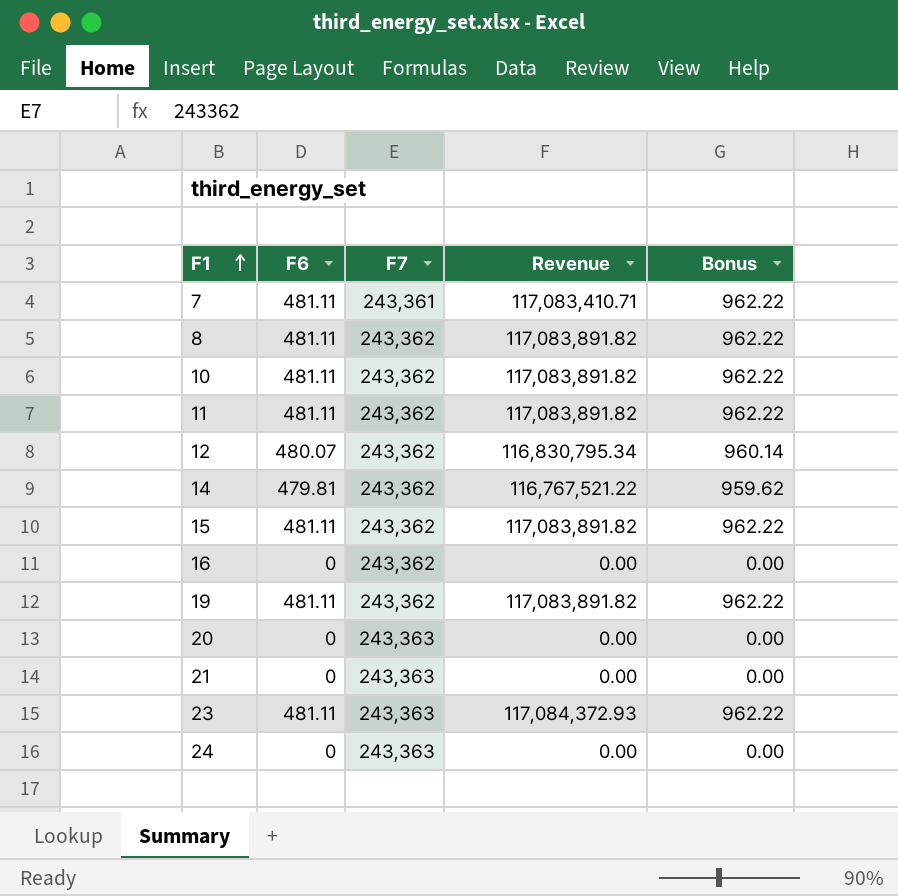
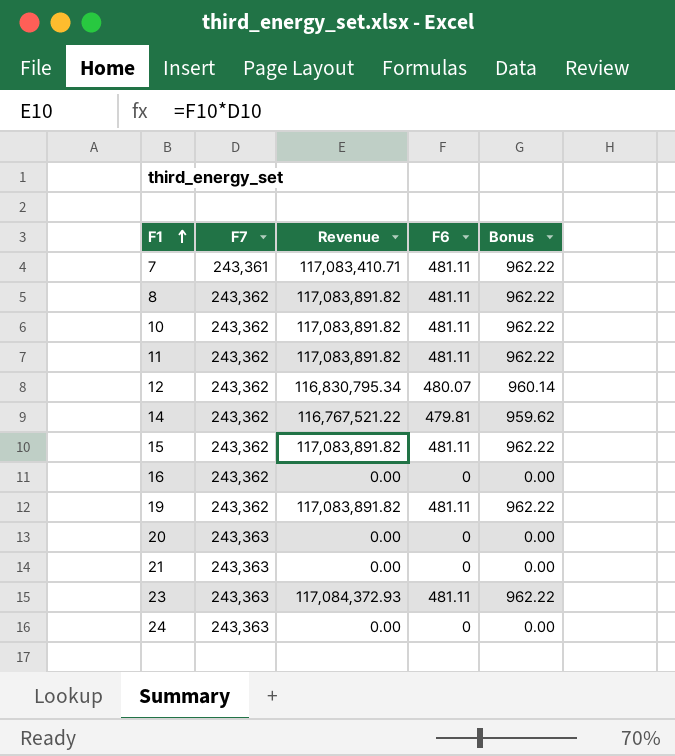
column F6 | position: 2 -> 4

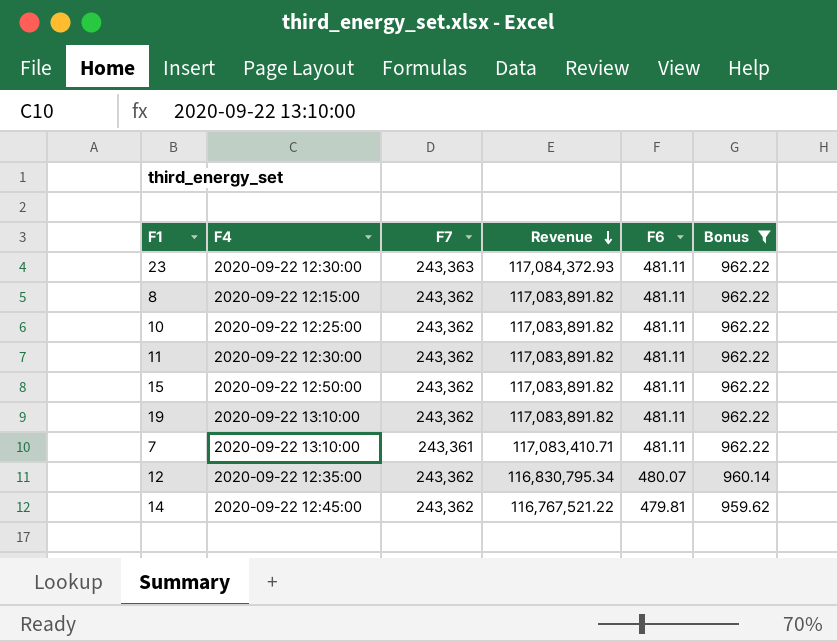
filter: none -> Bonus != 0.00
row order: F1 ascending -> Revenue descending
column F4 | position: none -> 2

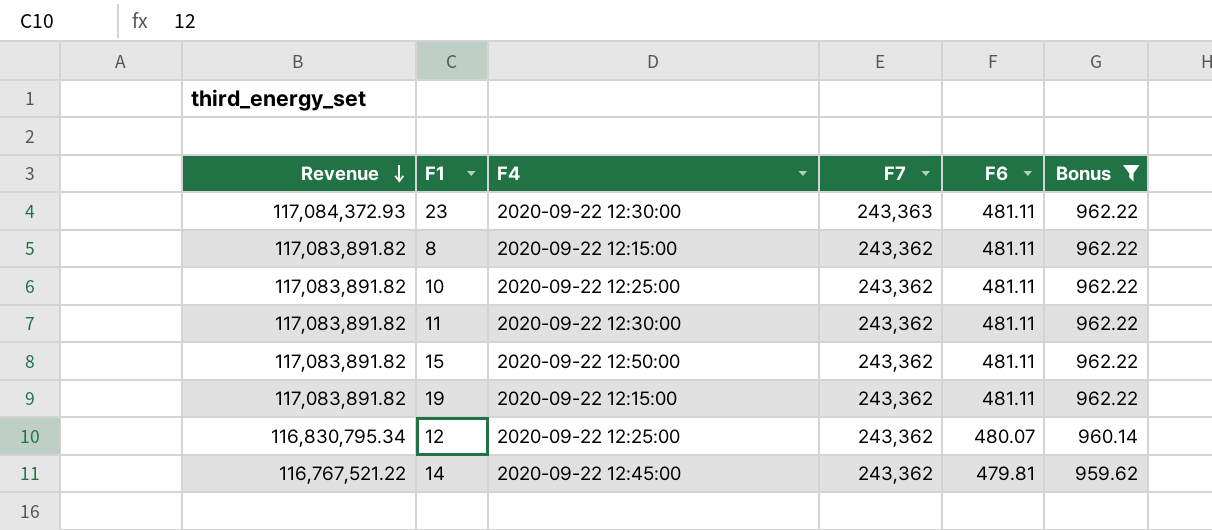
column Revenue | position: 4 -> 1
row 7: 2020-09-22 13:10:00 | 243,361 | 117,083,410.71 | 481.11 | 962.22 -> none
19 | F4: 2020-09-22 13:10:00 -> 2020-09-22 12:15:00
12 | F4: 2020-09-22 12:35:00 -> 2020-09-22 12:25:00

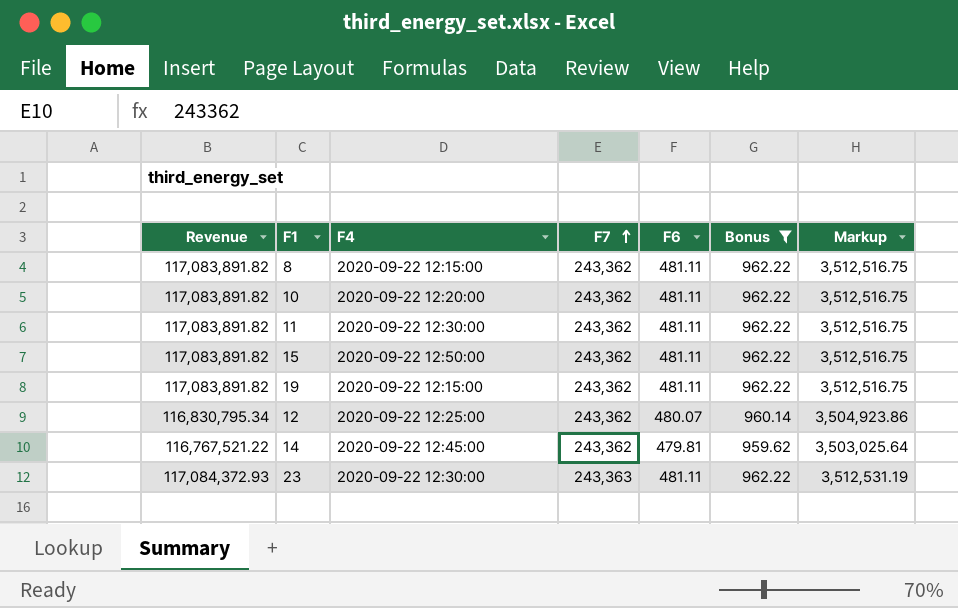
row order: Revenue descending -> F7 ascending
column Markup | formula: none -> [Revenue] * 0.03
10 | F4: 2020-09-22 12:25:00 -> 2020-09-22 12:20:00

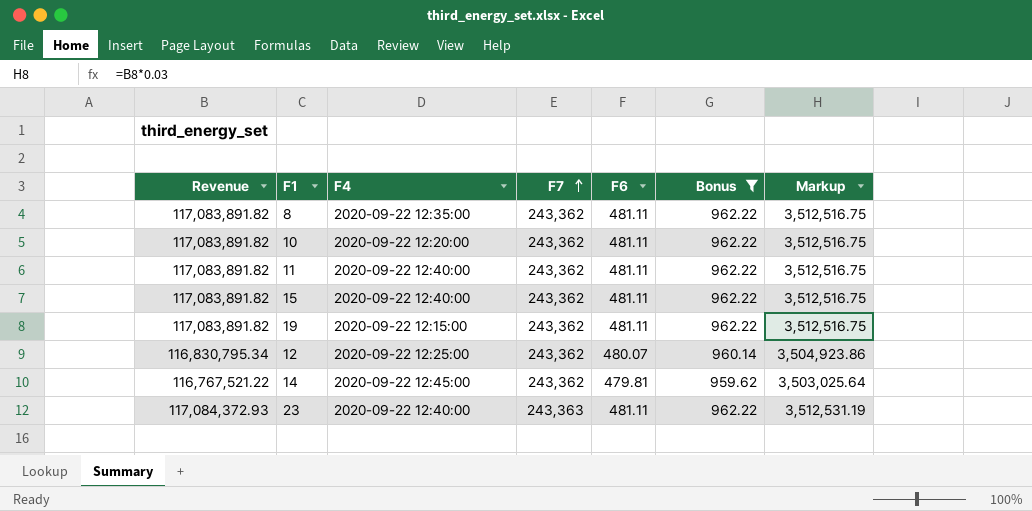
8 | F4: 2020-09-22 12:15:00 -> 2020-09-22 12:35:00
11 | F4: 2020-09-22 12:30:00 -> 2020-09-22 12:40:00
15 | F4: 2020-09-22 12:50:00 -> 2020-09-22 12:40:00
23 | F4: 2020-09-22 12:30:00 -> 2020-09-22 12:40:00

